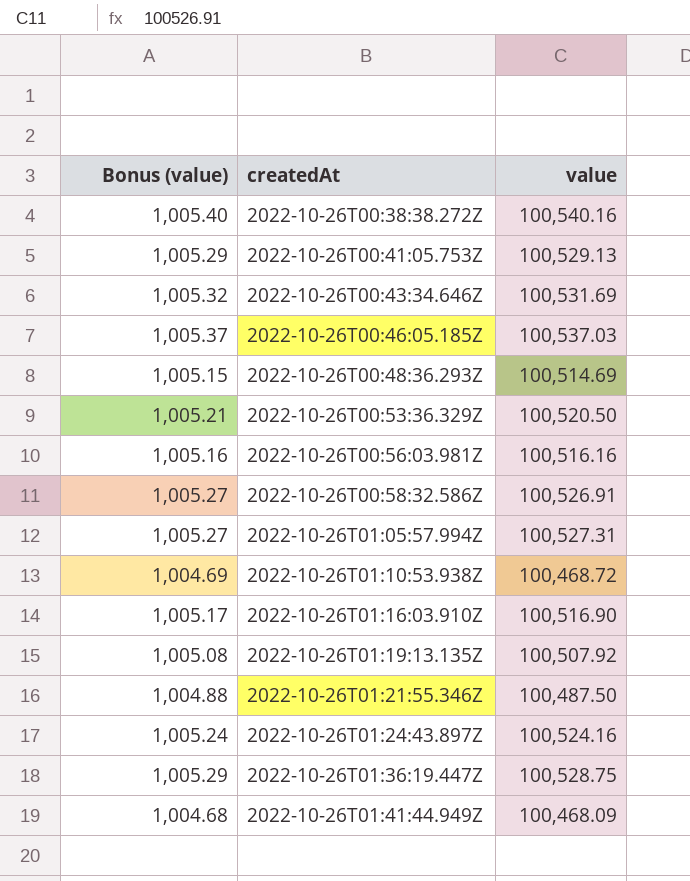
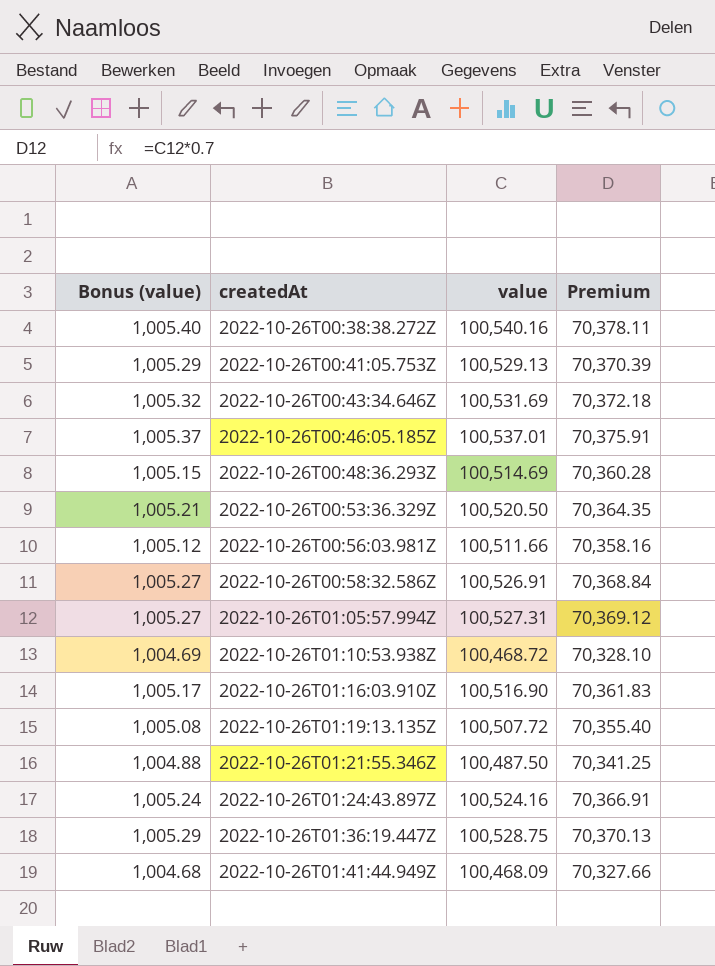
column Premium | formula: none -> [value] * 0.7
2022-10-26T00:46:05.185Z | value: 100,537.03 -> 100,537.01
2022-10-26T00:56:03.981Z | Bonus (value): 1,005.16 -> 1,005.12
2022-10-26T00:56:03.981Z | value: 100,516.16 -> 100,511.66
2022-10-26T01:19:13.135Z | value: 100,507.92 -> 100,507.72

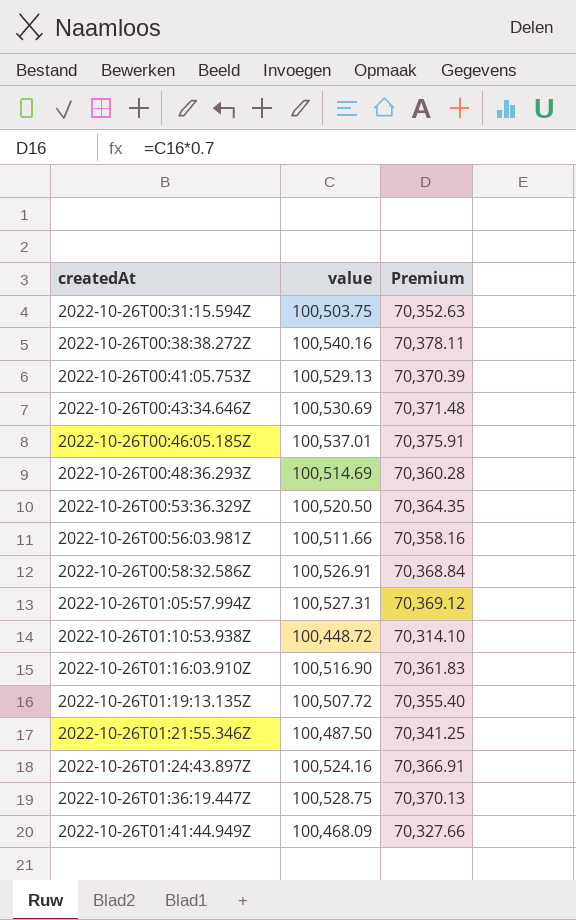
column Bonus (value) | formula: [value] * 0.01 -> none
row 2022-10-26T00:31:15.594Z: none -> 100,503.75 | 70,352.63
2022-10-26T00:43:34.646Z | value: 100,531.69 -> 100,530.69
2022-10-26T00:43:34.646Z | Premium: 70,372.18 -> 70,371.48
2022-10-26T01:10:53.938Z | value: 100,468.72 -> 100,448.72
2022-10-26T01:10:53.938Z | Premium: 70,328.10 -> 70,314.10

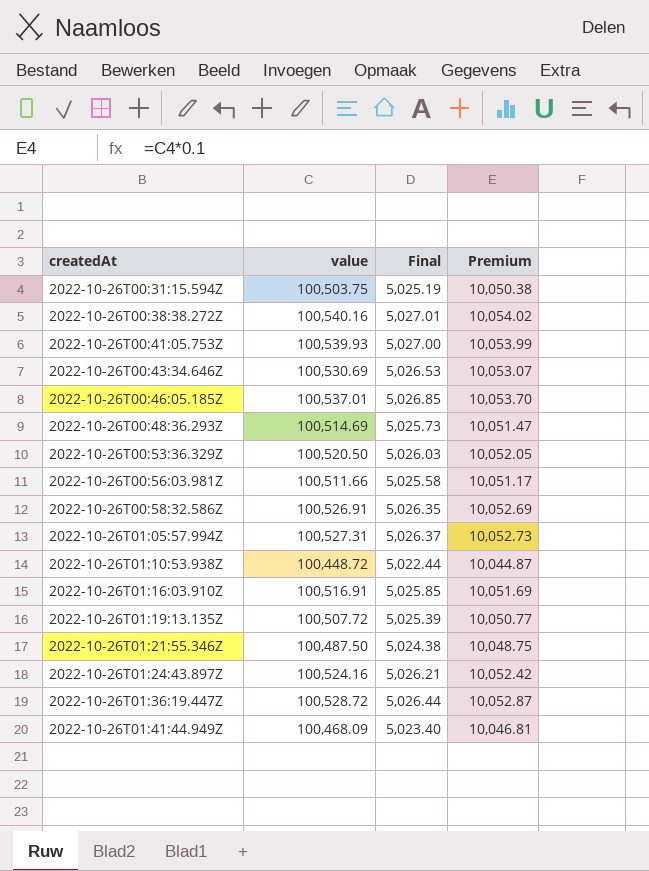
column Final | formula: none -> [value] * 0.05
column Premium | formula: [value] * 0.7 -> [value] * 0.1
2022-10-26T00:41:05.753Z | value: 100,529.13 -> 100,539.93
2022-10-26T01:16:03.910Z | value: 100,516.90 -> 100,516.91
2022-10-26T01:36:19.447Z | value: 100,528.75 -> 100,528.72

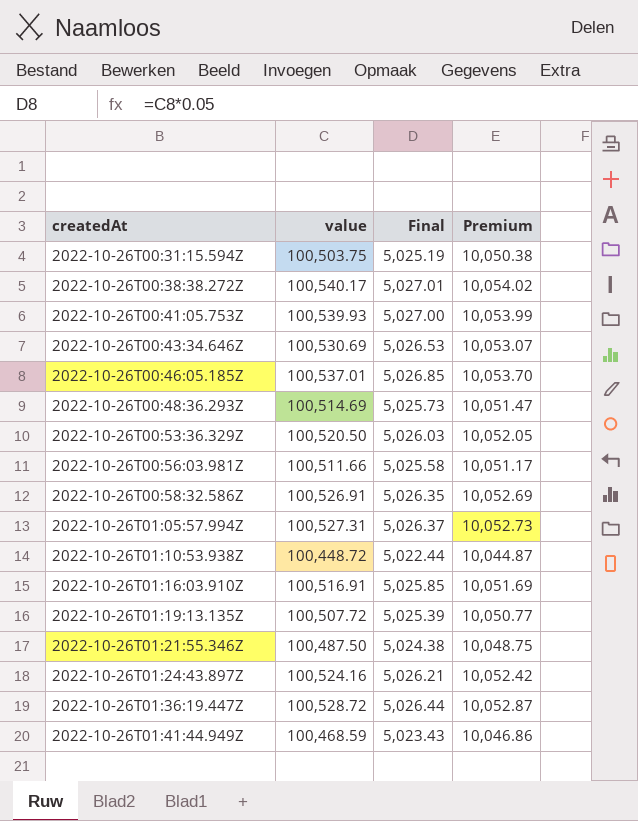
2022-10-26T00:38:38.272Z | value: 100,540.16 -> 100,540.17
2022-10-26T01:41:44.949Z | value: 100,468.09 -> 100,468.59
2022-10-26T01:41:44.949Z | Final: 5,023.40 -> 5,023.43
2022-10-26T01:41:44.949Z | Premium: 10,046.81 -> 10,046.86

